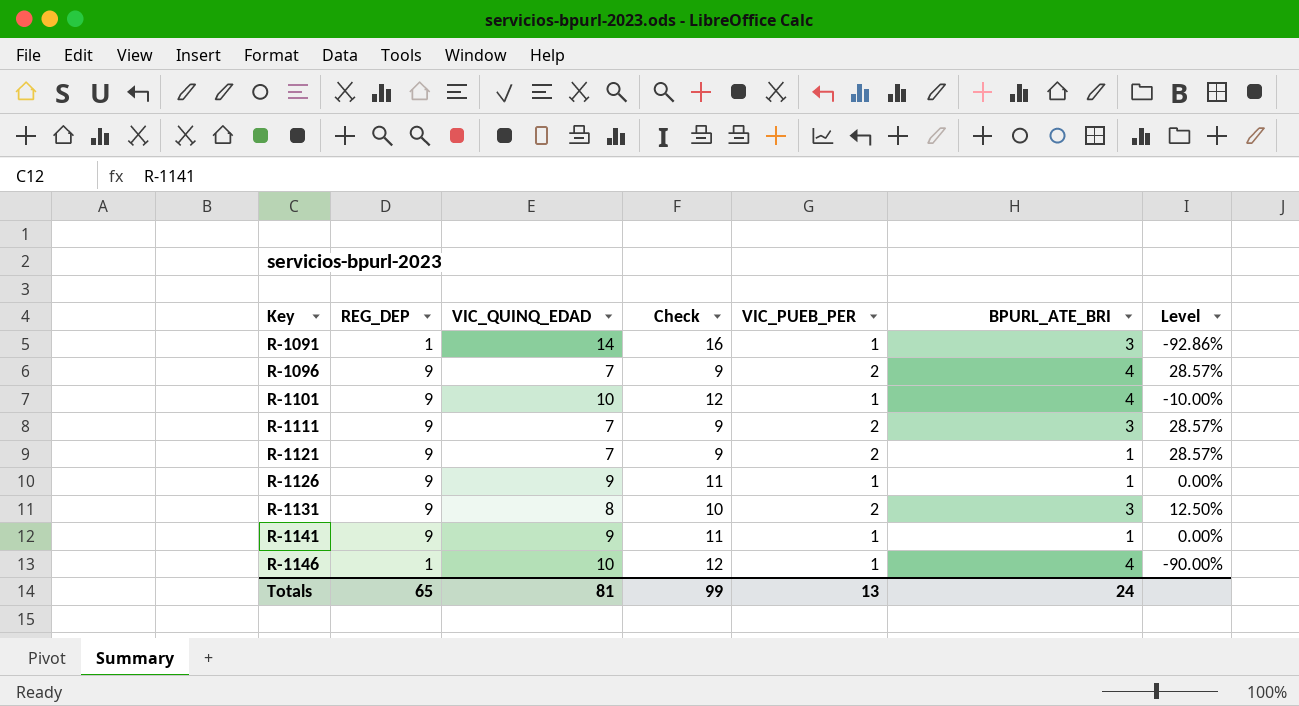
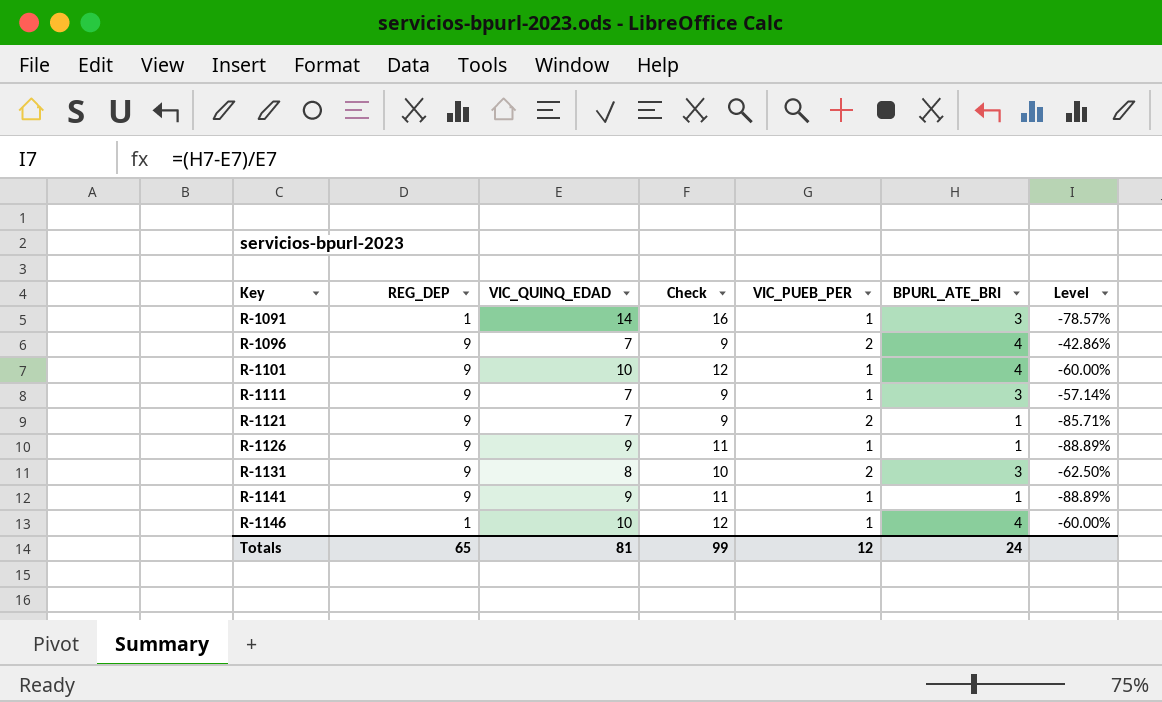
column Level | formula: ([REG_DEP] - [VIC_QUINQ_EDAD]) / [VIC_QUINQ_EDAD] -> ([BPURL_ATE_BRI] - [VIC_QUINQ_EDAD]) / [VIC_QUINQ_EDAD]
R-1111 | VIC_PUEB_PER: 2 -> 1
Totals | VIC_PUEB_PER: 13 -> 12

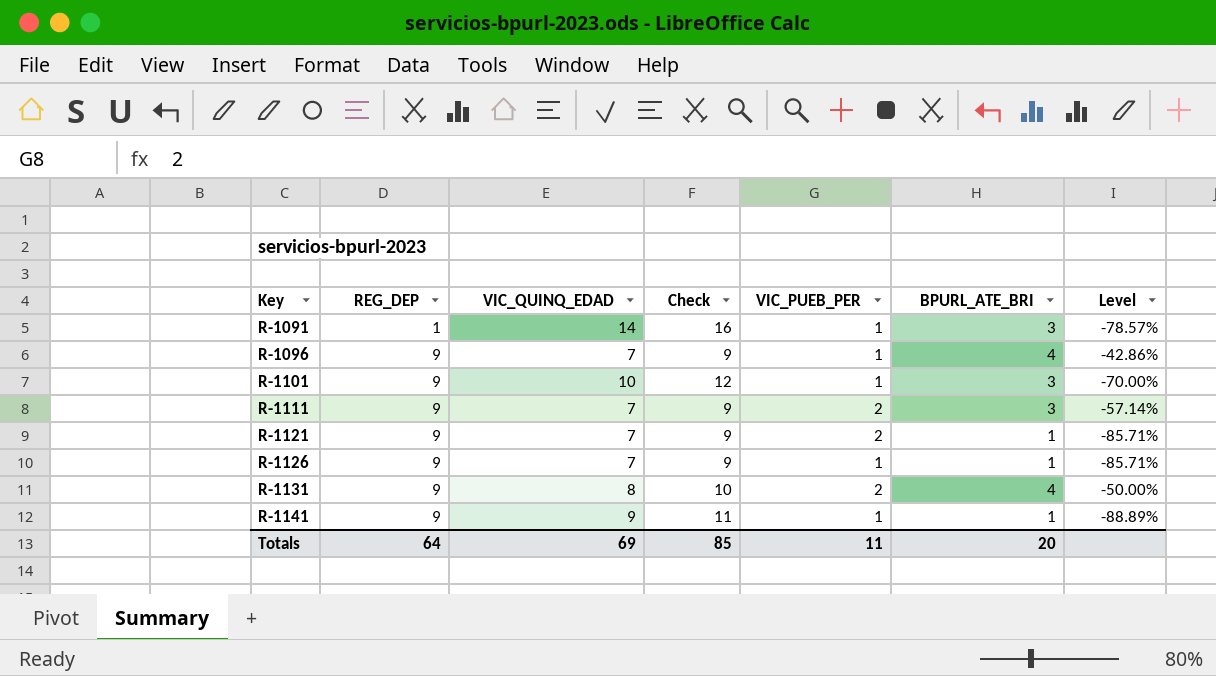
row R-1146: 1 | 10 | 12 | 1 | 4 | -60.00% -> none
R-1096 | VIC_PUEB_PER: 2 -> 1
R-1101 | BPURL_ATE_BRI: 4 -> 3
R-1101 | Level: -60.00% -> -70.00%
R-1111 | VIC_PUEB_PER: 1 -> 2
R-1126 | VIC_QUINQ_EDAD: 9 -> 7
R-1126 | Check: 11 -> 9
R-1126 | Level: -88.89% -> -85.71%
R-1131 | BPURL_ATE_BRI: 3 -> 4
R-1131 | Level: -62.50% -> -50.00%
Totals | REG_DEP: 65 -> 64
Totals | VIC_QUINQ_EDAD: 81 -> 69
Totals | Check: 99 -> 85
Totals | VIC_PUEB_PER: 12 -> 11
Totals | BPURL_ATE_BRI: 24 -> 20

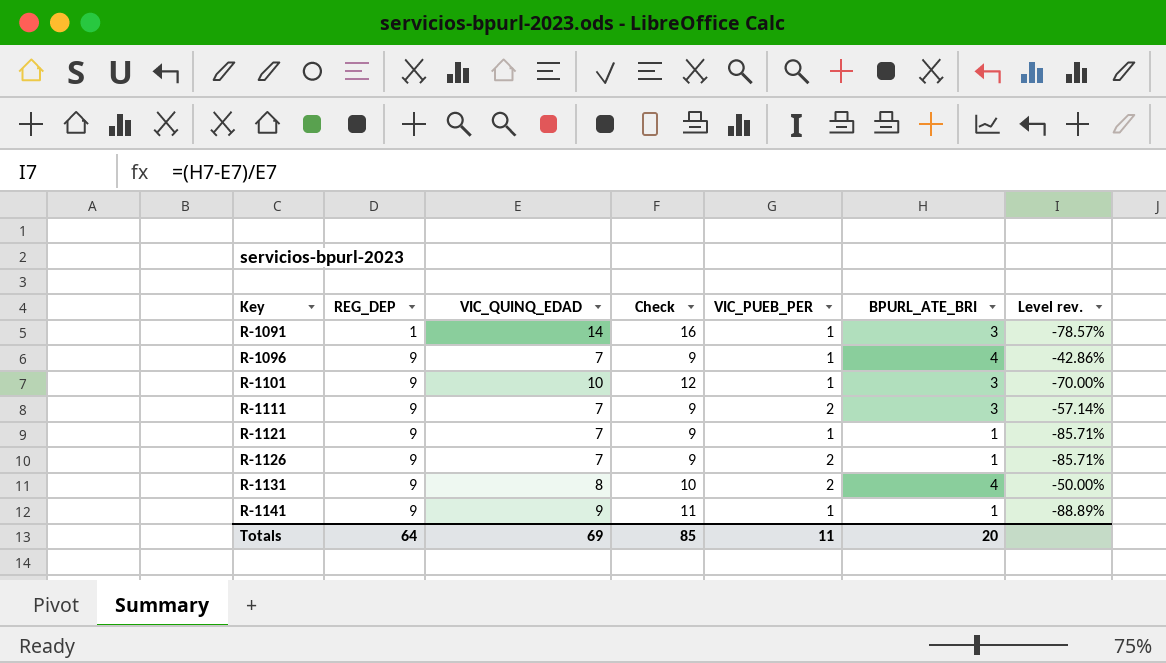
column name: Level -> Level rev.
R-1121 | VIC_PUEB_PER: 2 -> 1
R-1126 | VIC_PUEB_PER: 1 -> 2

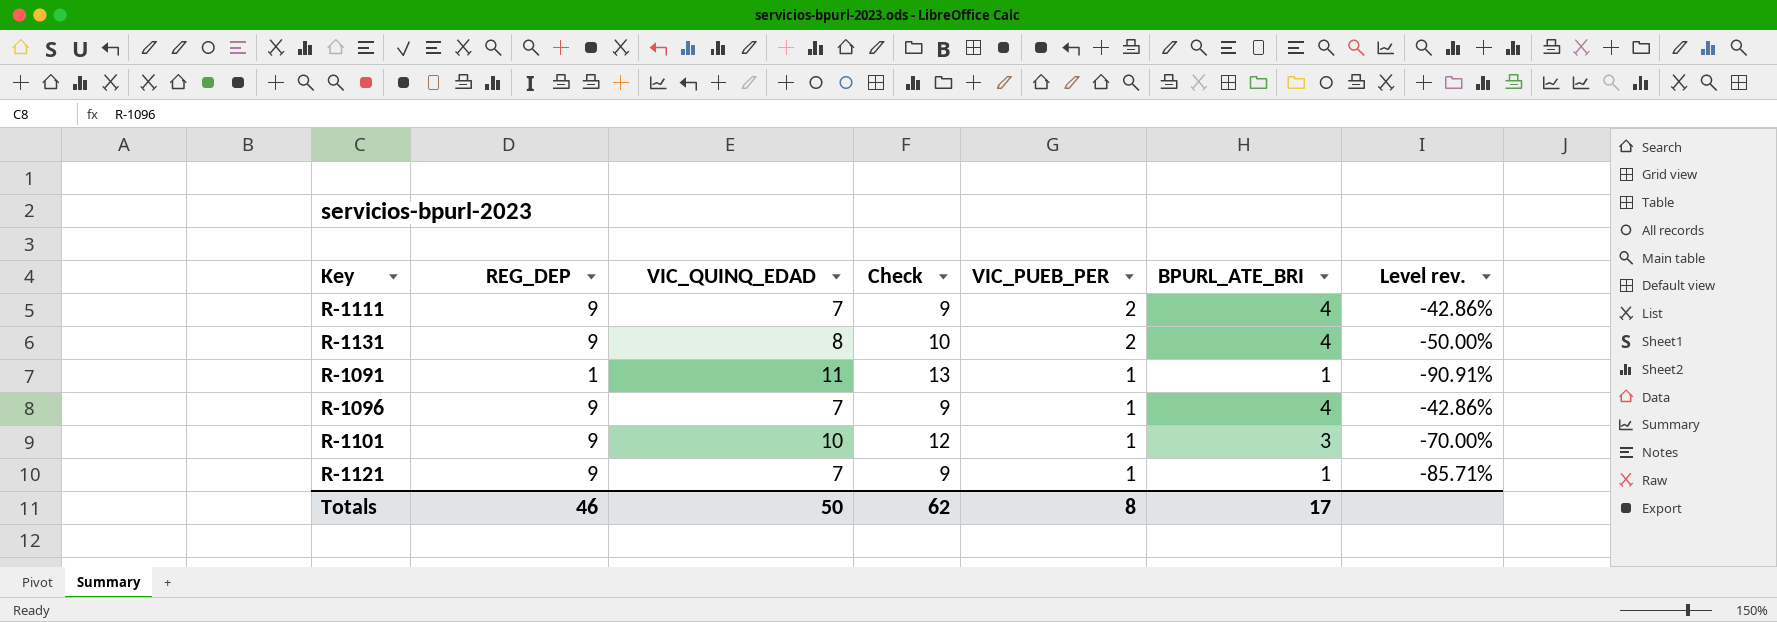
row order: Key ascending -> VIC_PUEB_PER descending
row R-1126: 9 | 7 | 9 | 2 | 1 | -85.71% -> none
row R-1141: 9 | 9 | 11 | 1 | 1 | -88.89% -> none
R-1111 | BPURL_ATE_BRI: 3 -> 4
R-1111 | Level rev.: -57.14% -> -42.86%
R-1091 | VIC_QUINQ_EDAD: 14 -> 11
R-1091 | Check: 16 -> 13
R-1091 | BPURL_ATE_BRI: 3 -> 1
R-1091 | Level rev.: -78.57% -> -90.91%
Totals | REG_DEP: 64 -> 46
Totals | VIC_QUINQ_EDAD: 69 -> 50
Totals | Check: 85 -> 62
Totals | VIC_PUEB_PER: 11 -> 8
Totals | BPURL_ATE_BRI: 20 -> 17

